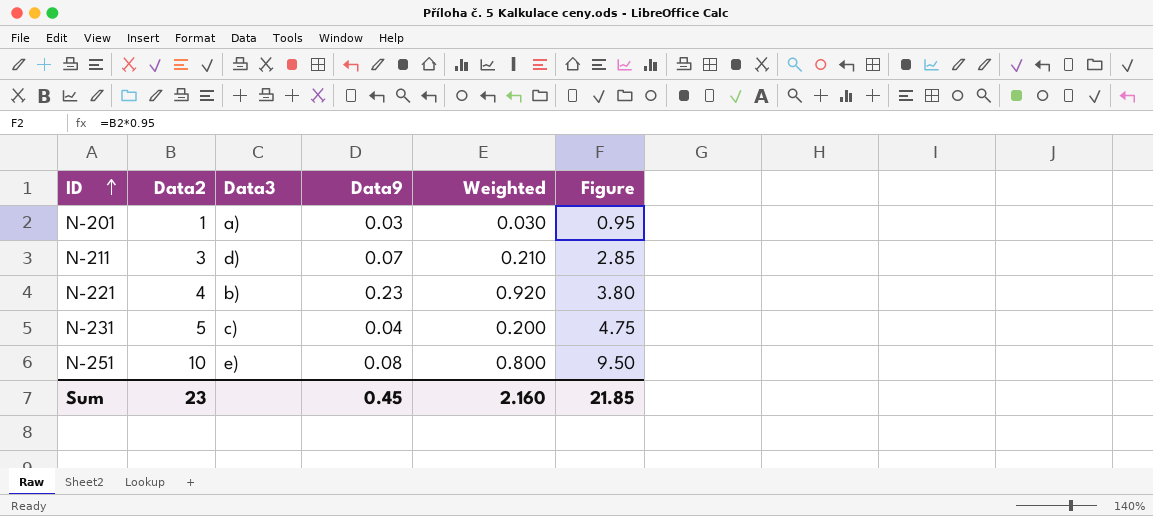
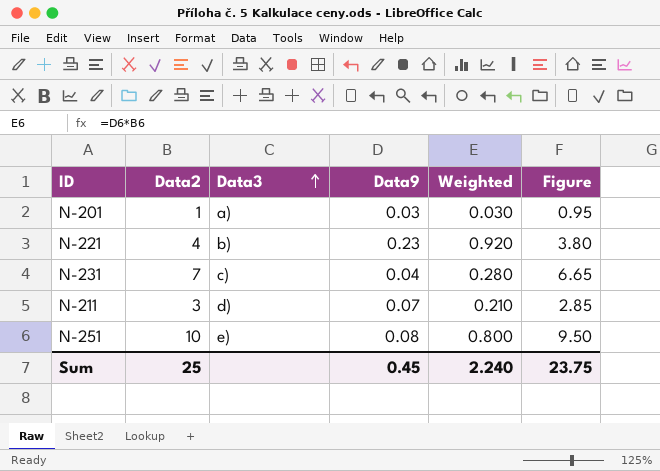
row order: ID ascending -> Data3 ascending
N-231 | Data2: 5 -> 7
N-231 | Weighted: 0.200 -> 0.280
N-231 | Figure: 4.75 -> 6.65
Sum | Data2: 23 -> 25
Sum | Weighted: 2.160 -> 2.240
Sum | Figure: 21.85 -> 23.75

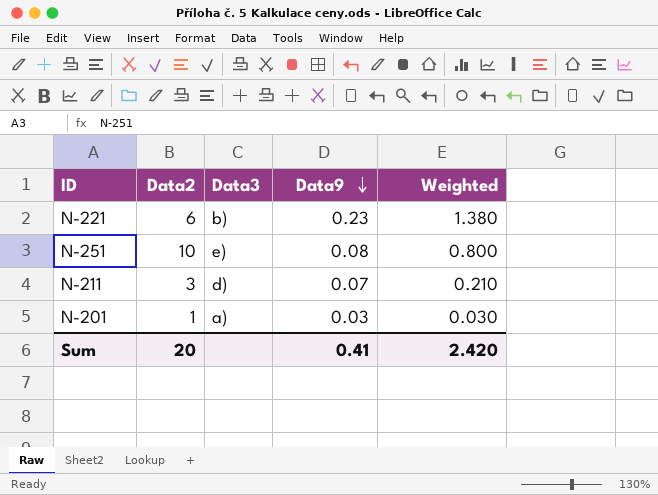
row order: Data3 ascending -> Data9 descending
column Figure | formula: [Data2] * 0.95 -> none
row N-231: 7 | c) | 0.04 | 0.280 | 6.65 -> none
N-221 | Data2: 4 -> 6
N-221 | Weighted: 0.920 -> 1.380
Sum | Data2: 25 -> 20
Sum | Data9: 0.45 -> 0.41
Sum | Weighted: 2.240 -> 2.420

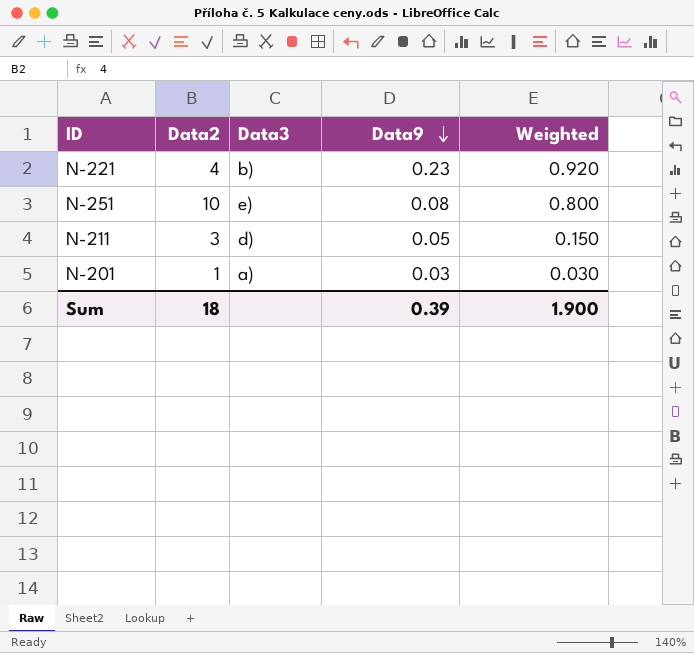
N-221 | Data2: 6 -> 4
N-221 | Weighted: 1.380 -> 0.920
N-211 | Data9: 0.07 -> 0.05
N-211 | Weighted: 0.210 -> 0.150
Sum | Data2: 20 -> 18
Sum | Data9: 0.41 -> 0.39
Sum | Weighted: 2.420 -> 1.900

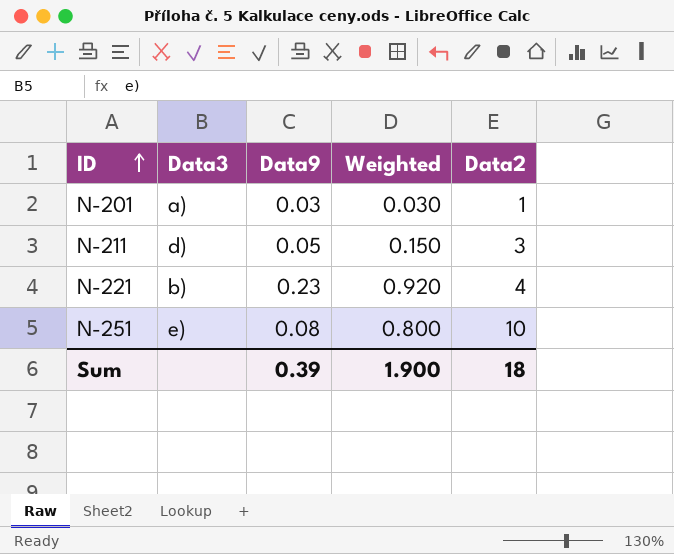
row order: Data9 descending -> ID ascending
column Data2 | position: 2 -> 5

